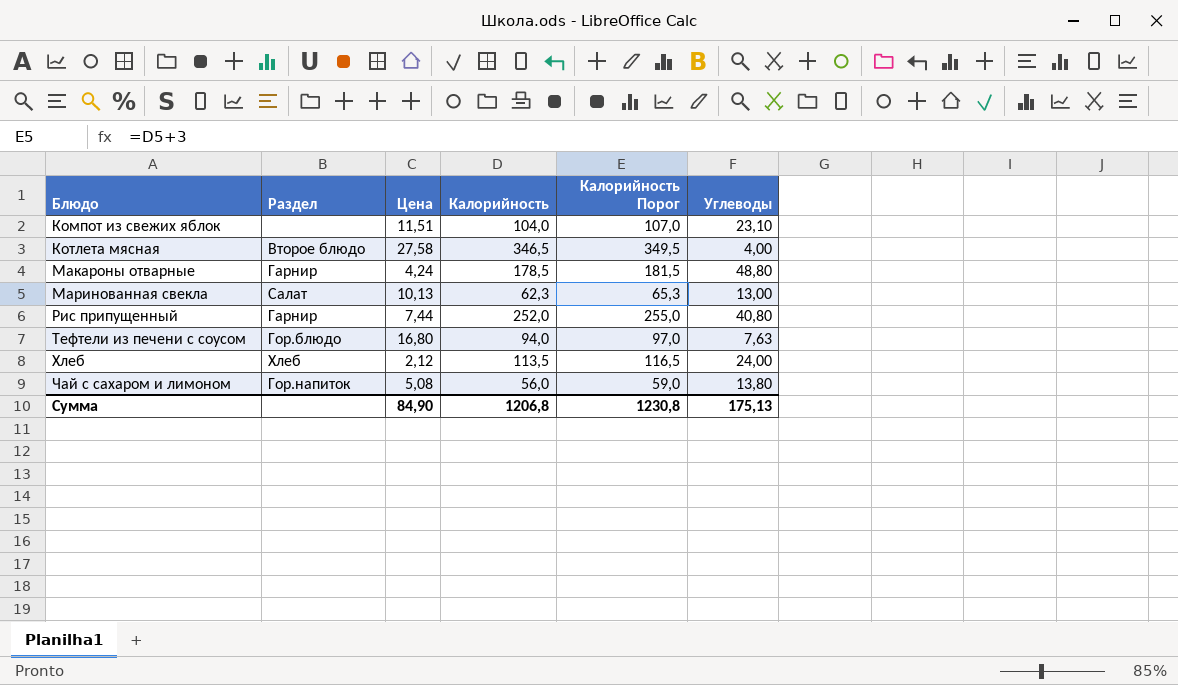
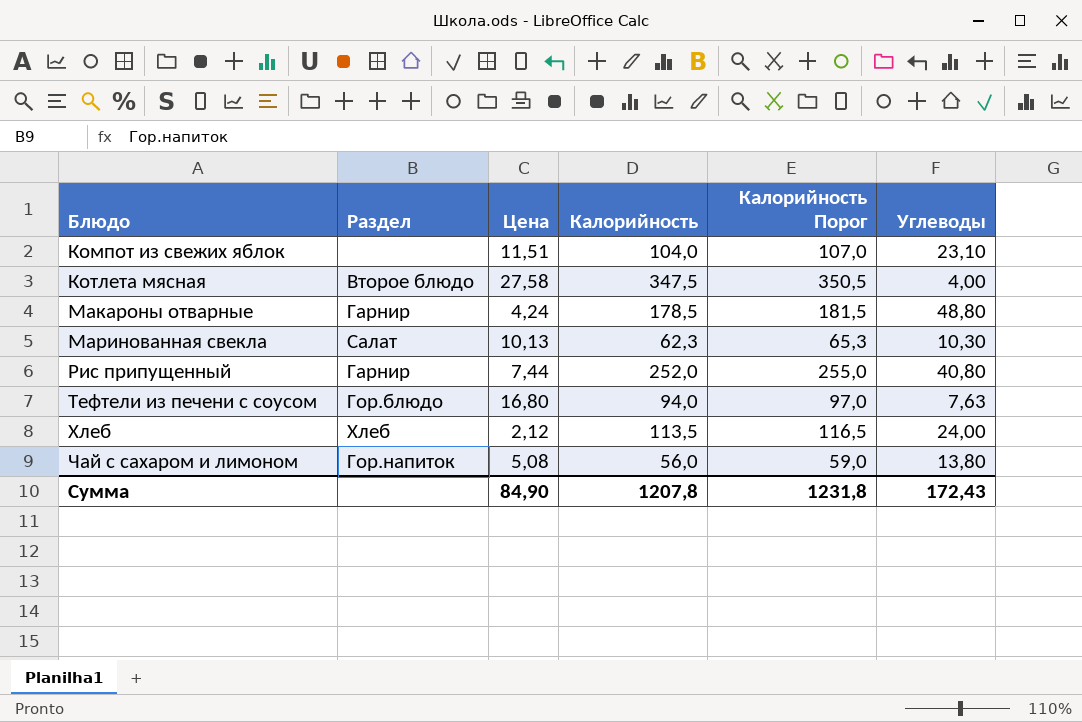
Котлета мясная | Калорийность: 346,5 -> 347,5
Котлета мясная | Калорийность Порог: 349,5 -> 350,5
Маринованная свекла | Углеводы: 13,00 -> 10,30
Сумма | Калорийность: 1206,8 -> 1207,8
Сумма | Калорийность Порог: 1230,8 -> 1231,8
Сумма | Углеводы: 175,13 -> 172,43

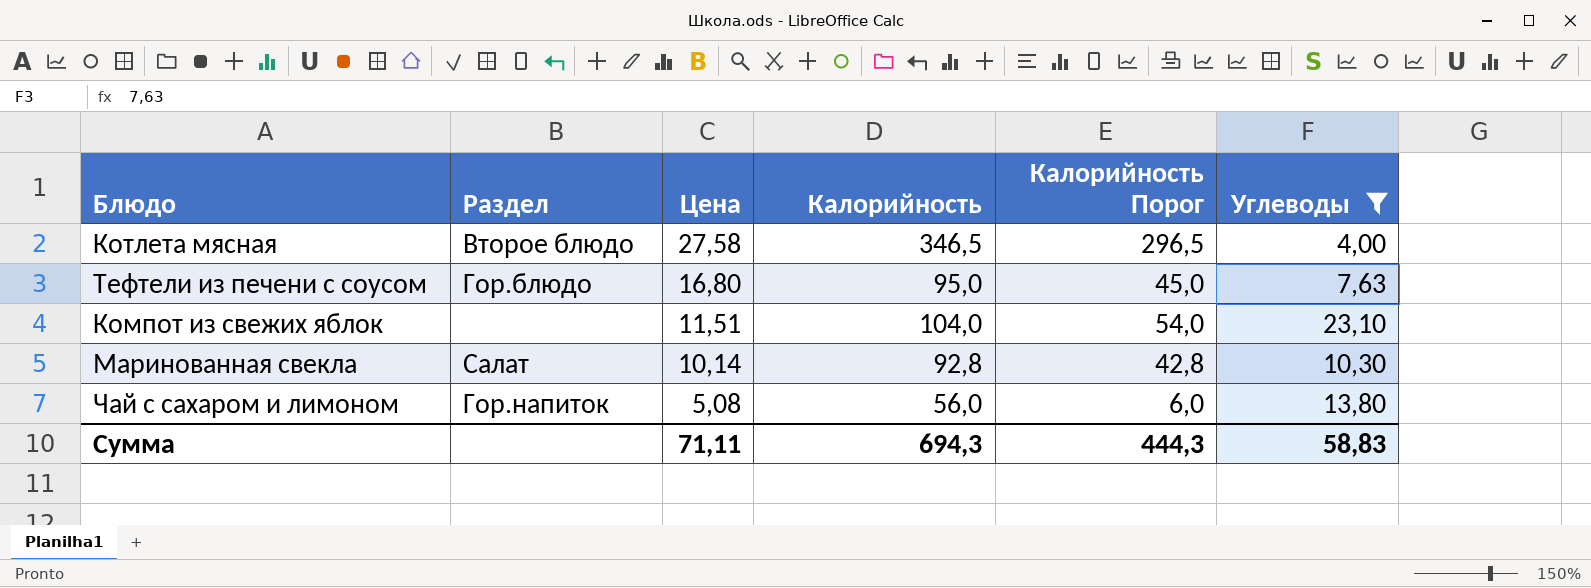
filter: none -> Углеводы <= 23,10
row order: Блюдо ascending -> Цена descending
column Калорийность Порог | formula: [Калорийность] + 3 -> [Калорийность] - 50
Котлета мясная | Калорийность: 347,5 -> 346,5
Тефтели из печени с соусом | Калорийность: 94,0 -> 95,0
Маринованная свекла | Цена: 10,13 -> 10,14
Маринованная свекла | Калорийность: 62,3 -> 92,8
Сумма | Цена: 84,90 -> 71,11
Сумма | Калорийность: 1207,8 -> 694,3
Сумма | Калорийность Порог: 1231,8 -> 444,3
Сумма | Углеводы: 172,43 -> 58,83

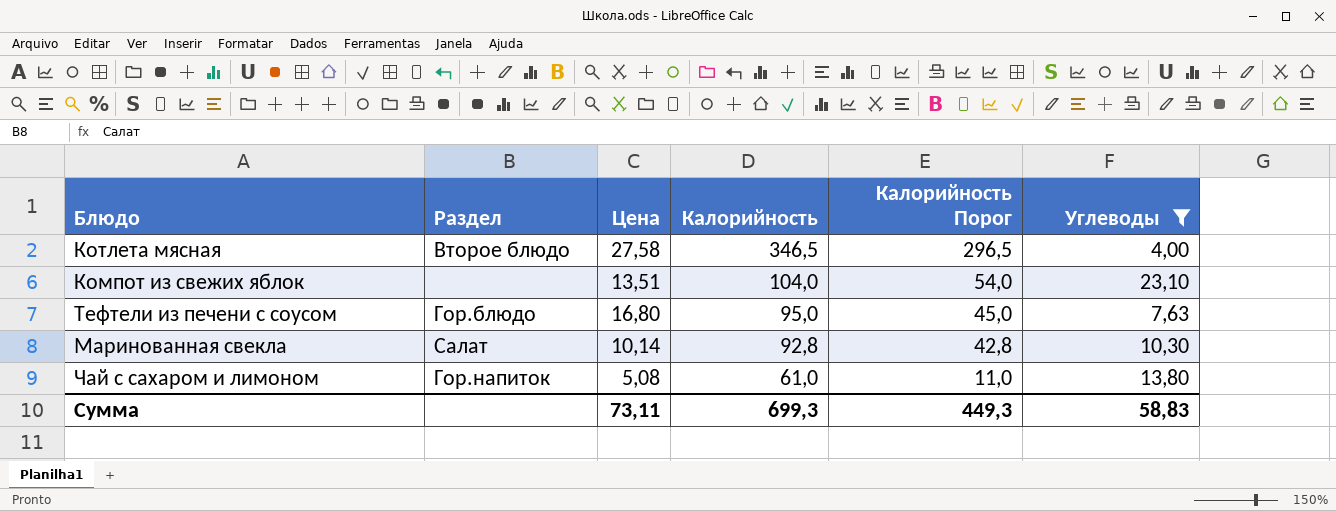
row order: Цена descending -> Калорийность descending
Компот из свежих яблок | Цена: 11,51 -> 13,51
Чай с сахаром и лимоном | Калорийность: 56,0 -> 61,0
Чай с сахаром и лимоном | Калорийность Порог: 6,0 -> 11,0
Сумма | Цена: 71,11 -> 73,11
Сумма | Калорийность: 694,3 -> 699,3
Сумма | Калорийность Порог: 444,3 -> 449,3

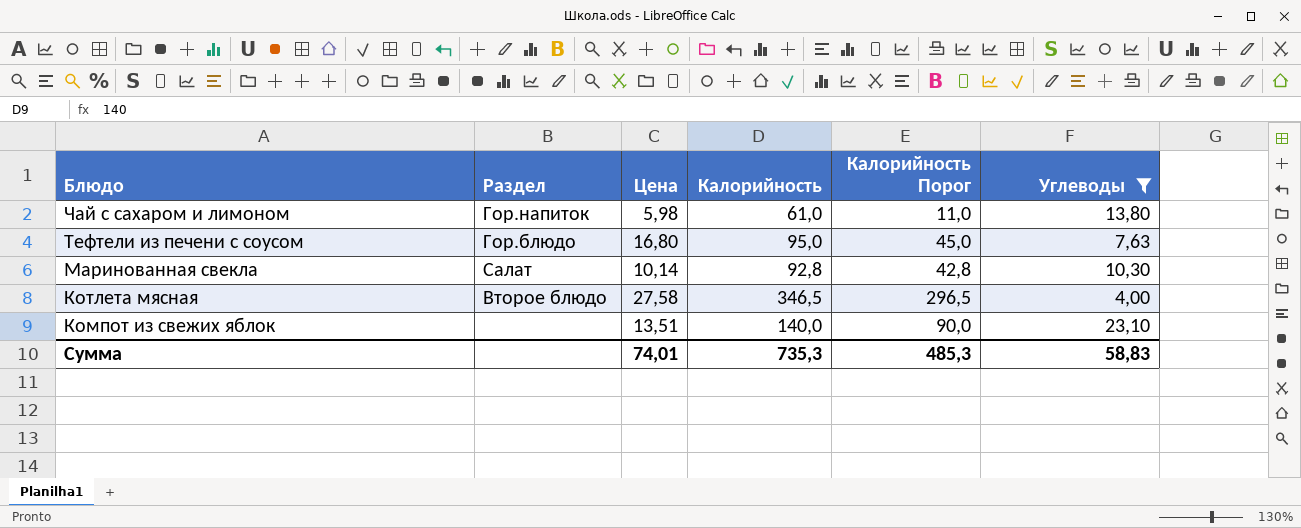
row order: Калорийность descending -> Блюдо descending
Чай с сахаром и лимоном | Цена: 5,08 -> 5,98
Компот из свежих яблок | Калорийность: 104,0 -> 140,0
Компот из свежих яблок | Калорийность Порог: 54,0 -> 90,0
Сумма | Цена: 73,11 -> 74,01
Сумма | Калорийность: 699,3 -> 735,3
Сумма | Калорийность Порог: 449,3 -> 485,3

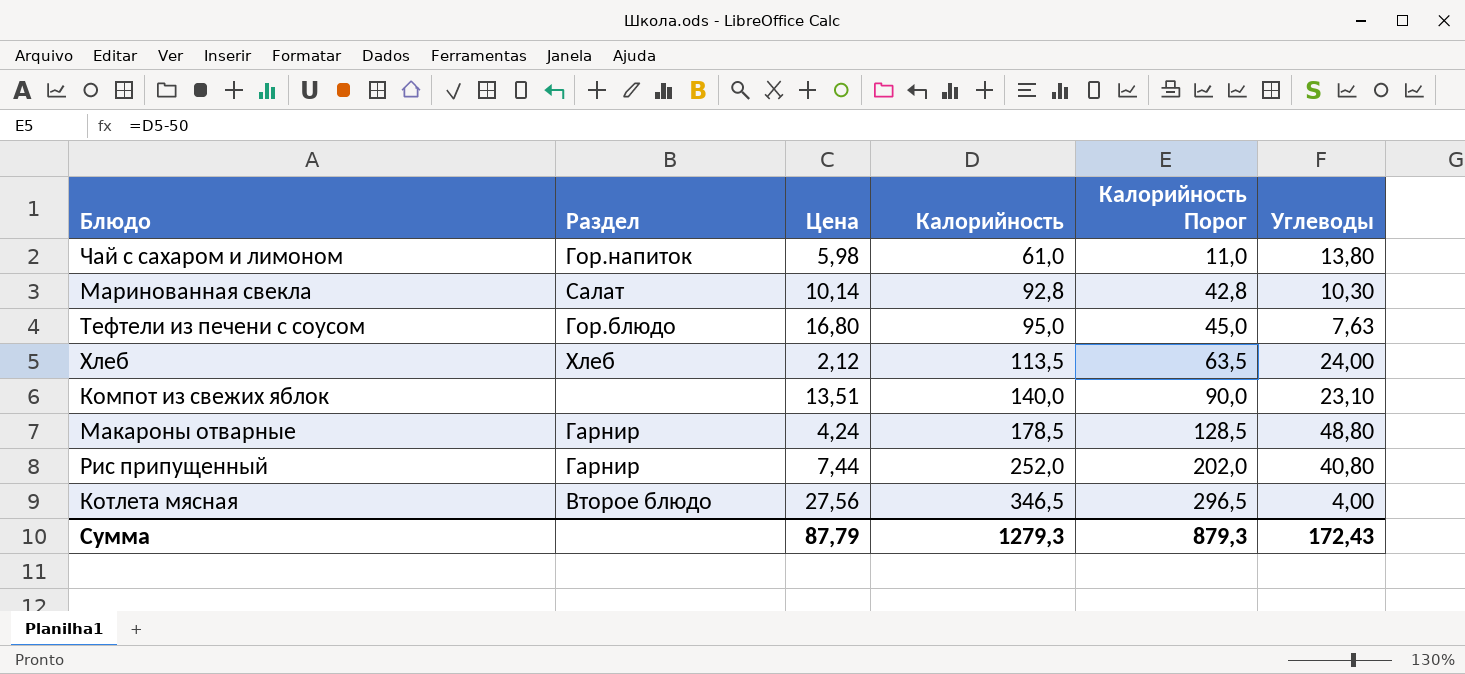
filter: Углеводы <= 23,10 -> none
row order: Блюдо descending -> Калорийность ascending
Котлета мясная | Цена: 27,58 -> 27,56
Сумма | Цена: 74,01 -> 87,79
Сумма | Калорийность: 735,3 -> 1279,3
Сумма | Калорийность Порог: 485,3 -> 879,3
Сумма | Углеводы: 58,83 -> 172,43

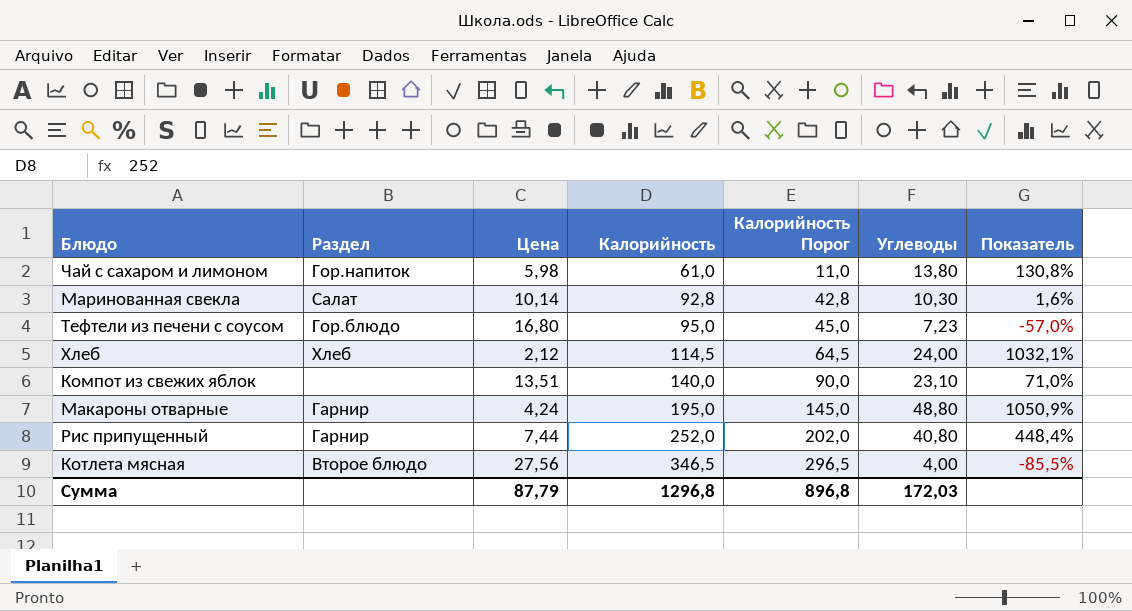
column Показатель | formula: none -> ([Углеводы] - [Цена]) / [Цена]
Тефтели из печени с соусом | Углеводы: 7,63 -> 7,23
Хлеб | Калорийность: 113,5 -> 114,5
Хлеб | Калорийность Порог: 63,5 -> 64,5
Макароны отварные | Калорийность: 178,5 -> 195,0
Макароны отварные | Калорийность Порог: 128,5 -> 145,0
Сумма | Калорийность: 1279,3 -> 1296,8
Сумма | Калорийность Порог: 879,3 -> 896,8
Сумма | Углеводы: 172,43 -> 172,03

